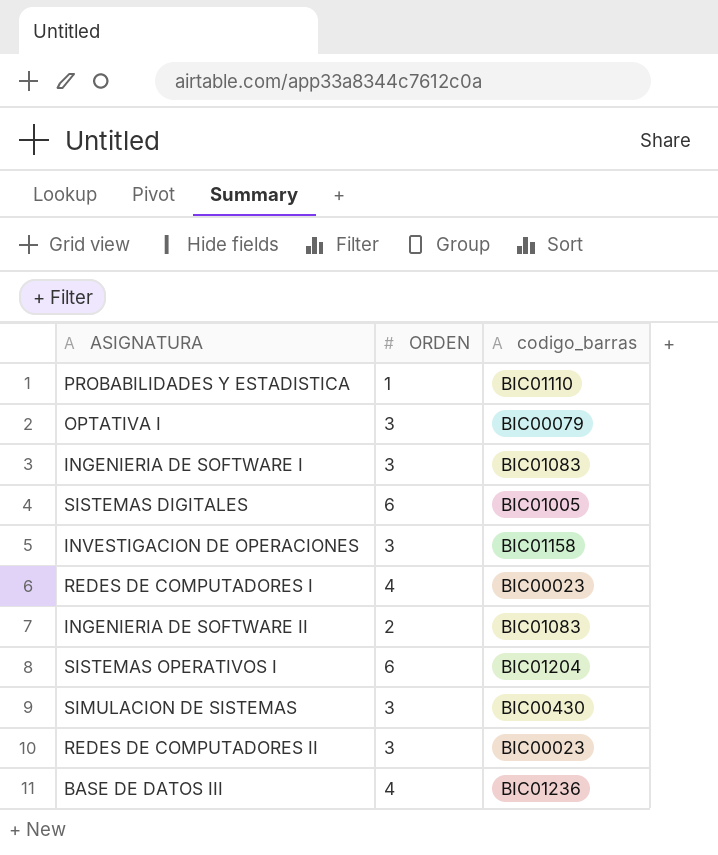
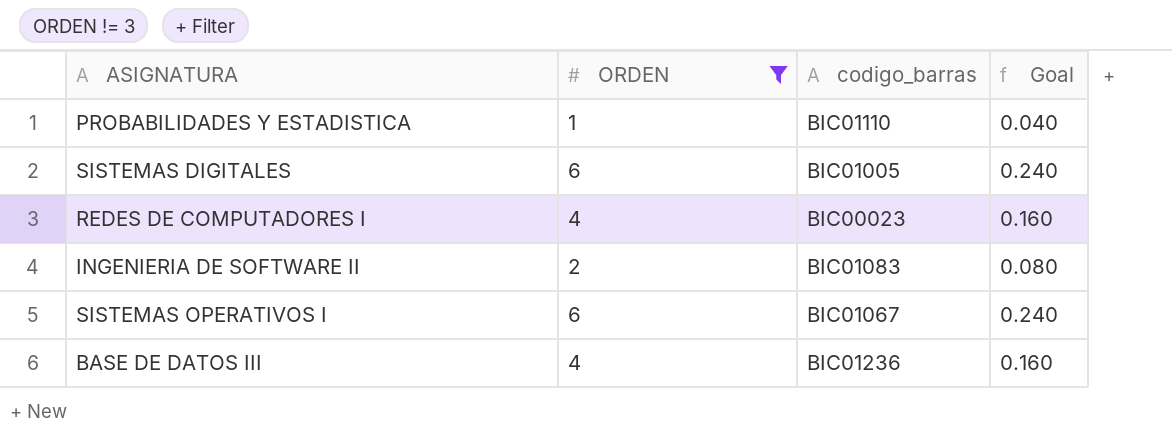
filter: none -> ORDEN != 3
column Goal | formula: none -> [ORDEN] * 0.04
SISTEMAS OPERATIVOS I | codigo_barras: BIC01204 -> BIC01067

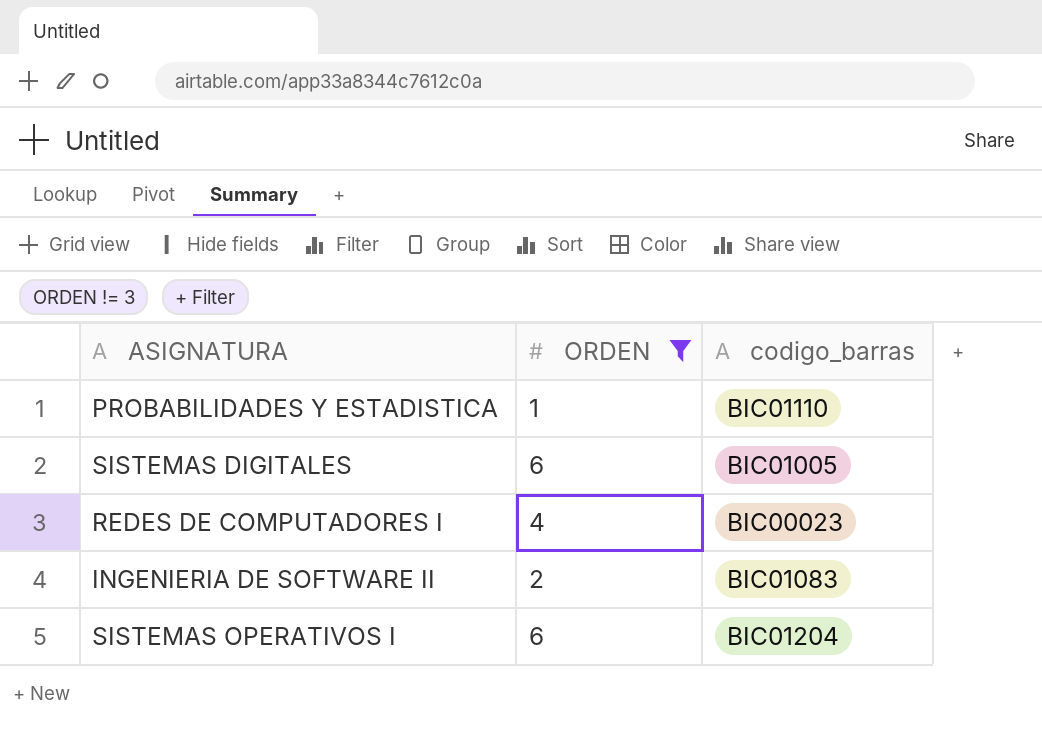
column Goal | formula: [ORDEN] * 0.04 -> none
row BASE DE DATOS III: 4 | BIC01236 | 0.160 -> none
SISTEMAS OPERATIVOS I | codigo_barras: BIC01067 -> BIC01204

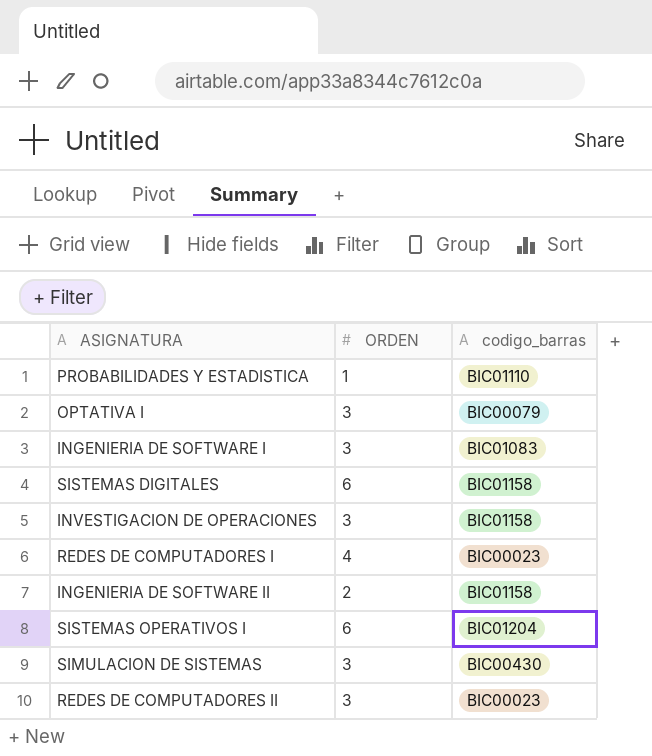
filter: ORDEN != 3 -> none
SISTEMAS DIGITALES | codigo_barras: BIC01005 -> BIC01158
INGENIERIA DE SOFTWARE II | codigo_barras: BIC01083 -> BIC01158

